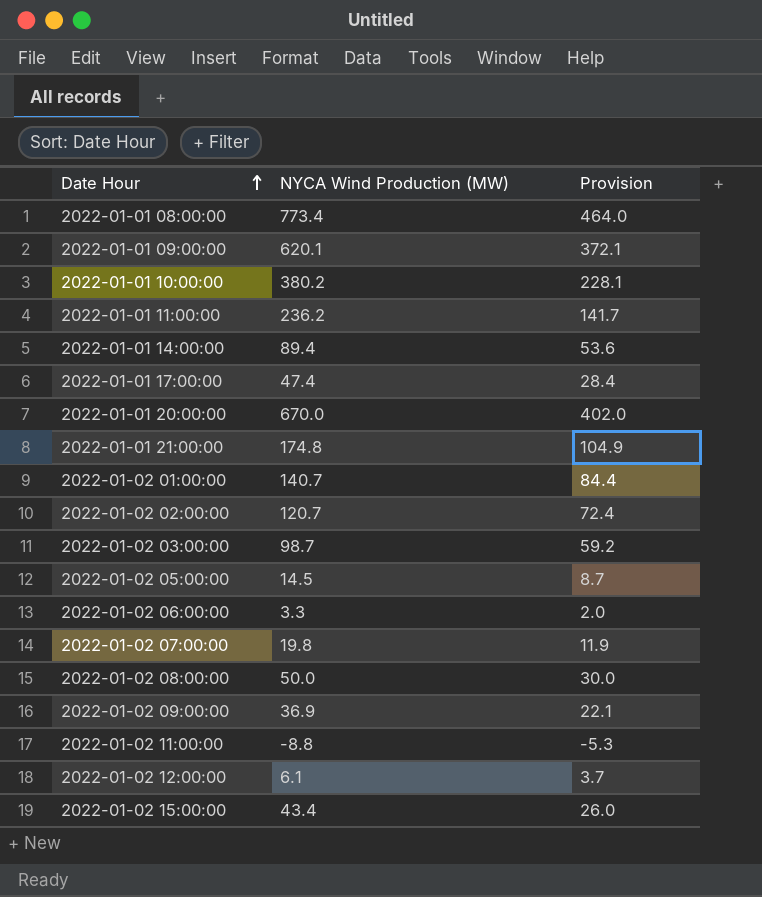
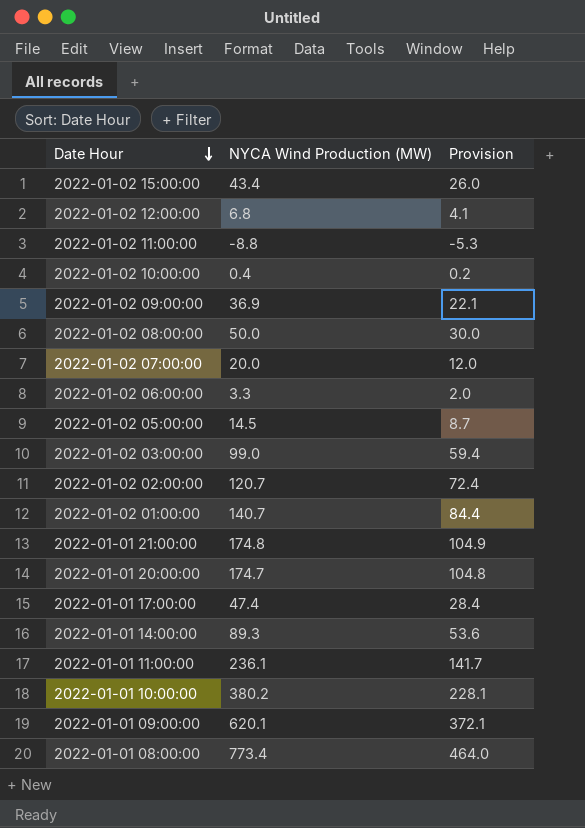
row order: Date Hour ascending -> Date Hour descending
2022-01-02 12:00:00 | NYCA Wind Production (MW): 6.1 -> 6.8
2022-01-02 12:00:00 | Provision: 3.7 -> 4.1
row 2022-01-02 10:00:00: none -> 0.4 | 0.2
2022-01-02 07:00:00 | NYCA Wind Production (MW): 19.8 -> 20.0
2022-01-02 07:00:00 | Provision: 11.9 -> 12.0
2022-01-02 03:00:00 | NYCA Wind Production (MW): 98.7 -> 99.0
2022-01-02 03:00:00 | Provision: 59.2 -> 59.4
2022-01-01 20:00:00 | NYCA Wind Production (MW): 670.0 -> 174.7
2022-01-01 20:00:00 | Provision: 402.0 -> 104.8
2022-01-01 14:00:00 | NYCA Wind Production (MW): 89.4 -> 89.3
2022-01-01 11:00:00 | NYCA Wind Production (MW): 236.2 -> 236.1

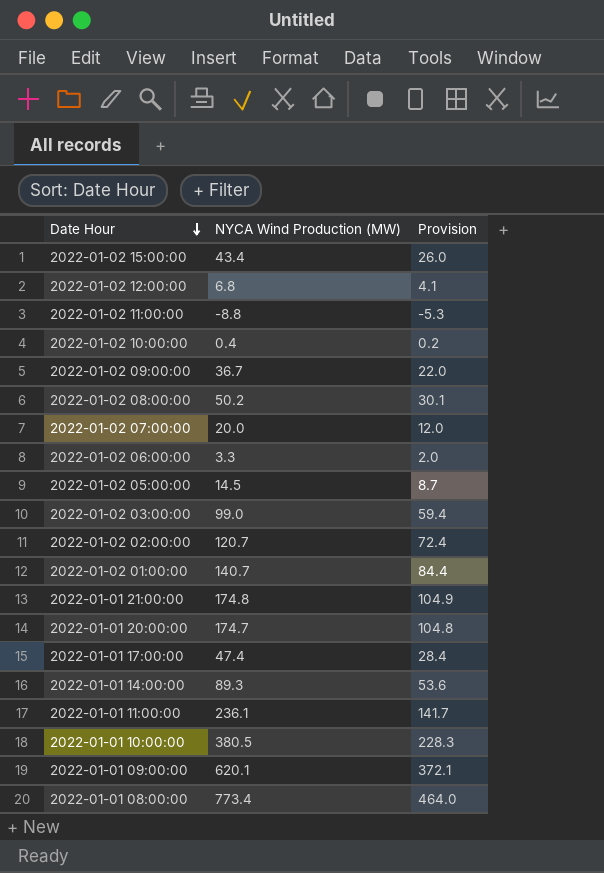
2022-01-02 09:00:00 | NYCA Wind Production (MW): 36.9 -> 36.7
2022-01-02 09:00:00 | Provision: 22.1 -> 22.0
2022-01-02 08:00:00 | NYCA Wind Production (MW): 50.0 -> 50.2
2022-01-02 08:00:00 | Provision: 30.0 -> 30.1
2022-01-01 10:00:00 | NYCA Wind Production (MW): 380.2 -> 380.5
2022-01-01 10:00:00 | Provision: 228.1 -> 228.3

